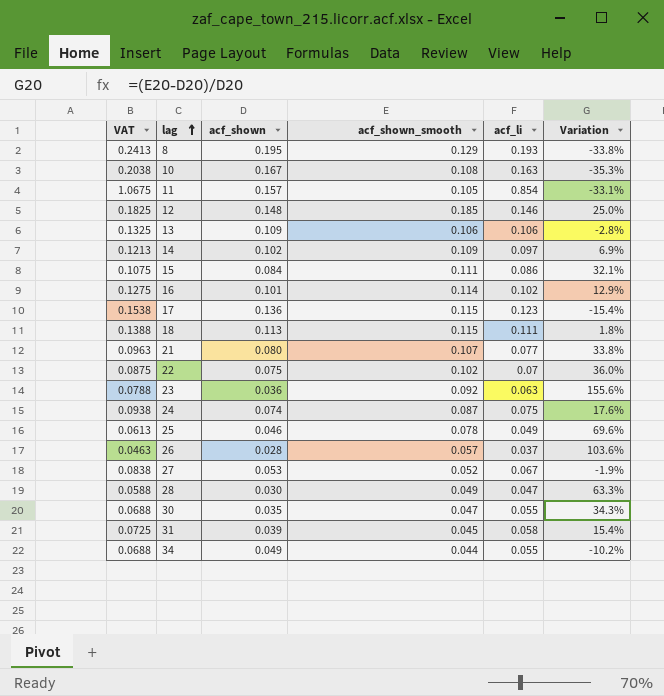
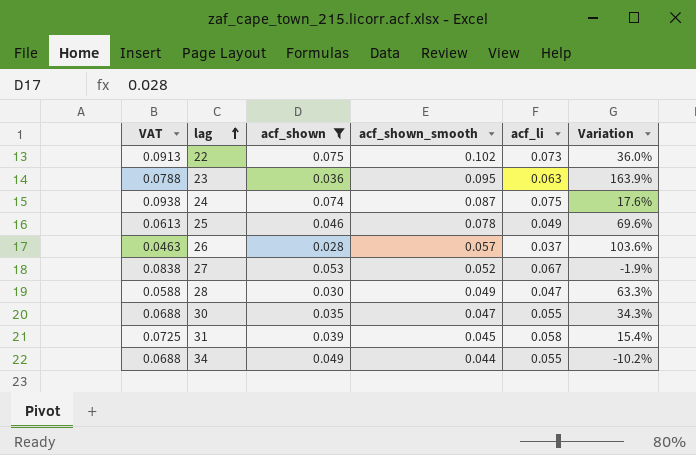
filter: none -> acf_shown <= 0.075
22 | VAT: 0.0875 -> 0.0913
22 | acf_li: 0.07 -> 0.073
23 | acf_shown_smooth: 0.092 -> 0.095
23 | Variation: 155.6% -> 163.9%

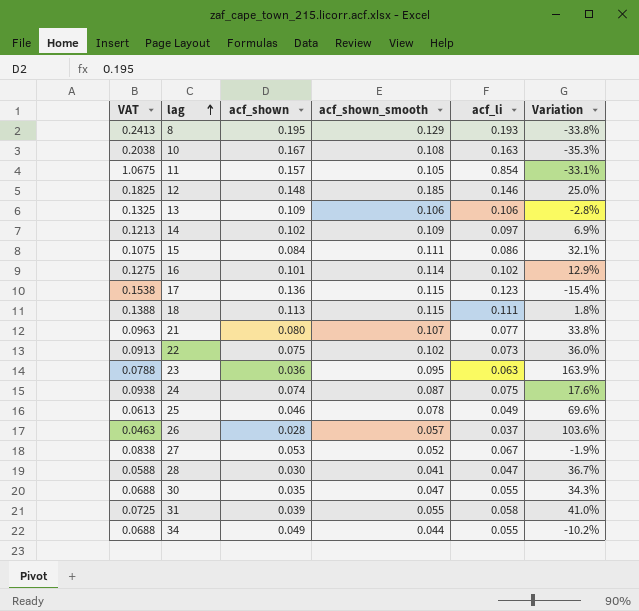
filter: acf_shown <= 0.075 -> none
28 | acf_shown_smooth: 0.049 -> 0.041
28 | Variation: 63.3% -> 36.7%
31 | acf_shown_smooth: 0.045 -> 0.055
31 | Variation: 15.4% -> 41.0%

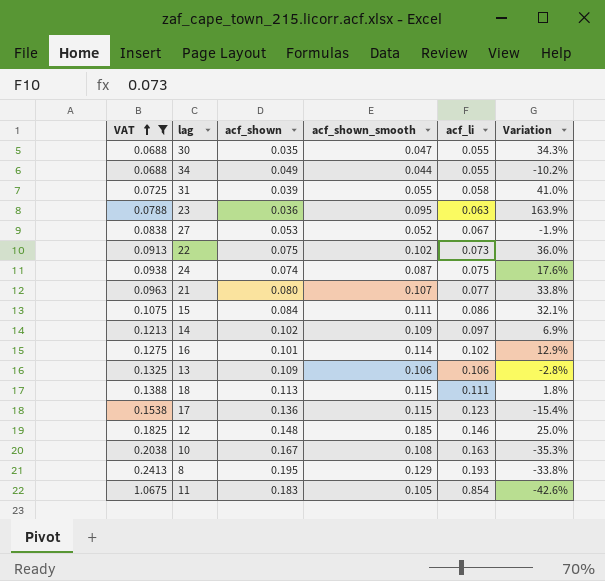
filter: none -> VAT >= 0.0688
row order: lag ascending -> VAT ascending
11 | acf_shown: 0.157 -> 0.183
11 | Variation: -33.1% -> -42.6%

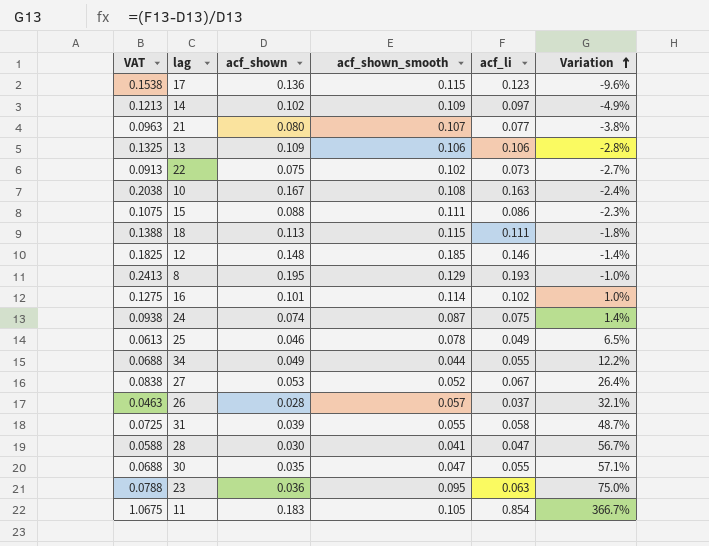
filter: VAT >= 0.0688 -> none
row order: VAT ascending -> Variation ascending
column Variation | formula: ([acf_shown_smooth] - [acf_shown]) / [acf_shown] -> ([acf_li] - [acf_shown]) / [acf_shown]
15 | acf_shown: 0.084 -> 0.088

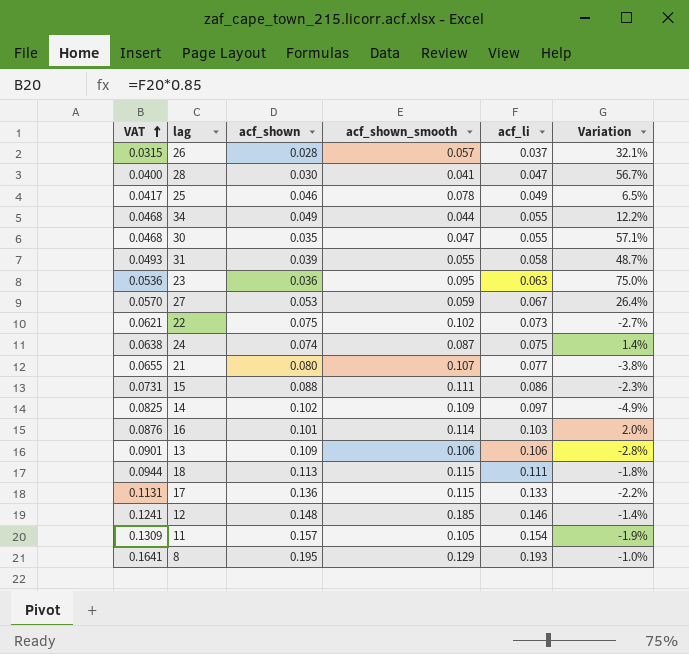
row order: Variation ascending -> VAT ascending
column VAT | formula: [acf_li] * 1.25 -> [acf_li] * 0.85
row 10: 0.2038 | 0.167 | 0.108 | 0.163 | -2.4% -> none
27 | acf_shown_smooth: 0.052 -> 0.059
16 | acf_li: 0.102 -> 0.103
16 | Variation: 1.0% -> 2.0%
17 | acf_li: 0.123 -> 0.133
17 | Variation: -9.6% -> -2.2%
11 | acf_shown: 0.183 -> 0.157
11 | acf_li: 0.854 -> 0.154
11 | Variation: 366.7% -> -1.9%

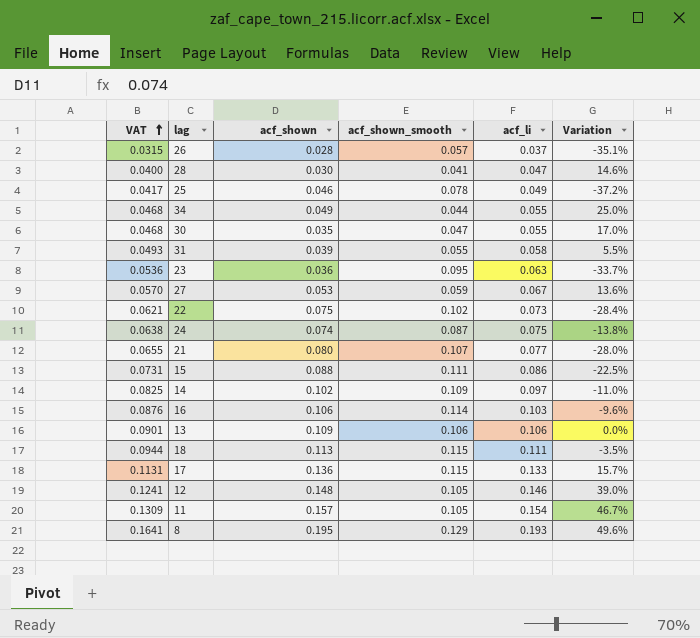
column Variation | formula: ([acf_li] - [acf_shown]) / [acf_shown] -> ([acf_li] - [acf_shown_smooth]) / [acf_shown_smooth]
16 | acf_shown: 0.101 -> 0.106
12 | acf_shown_smooth: 0.185 -> 0.105

